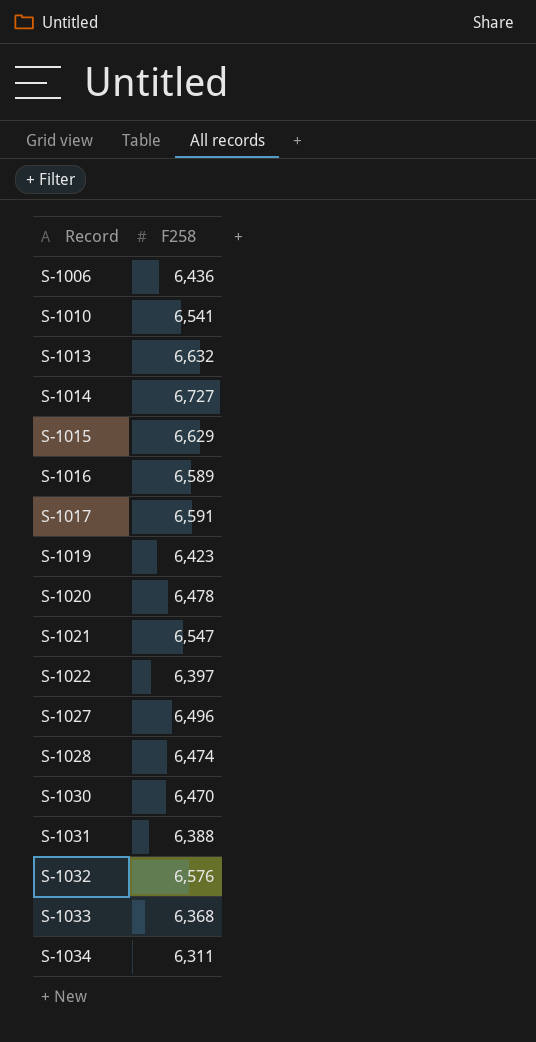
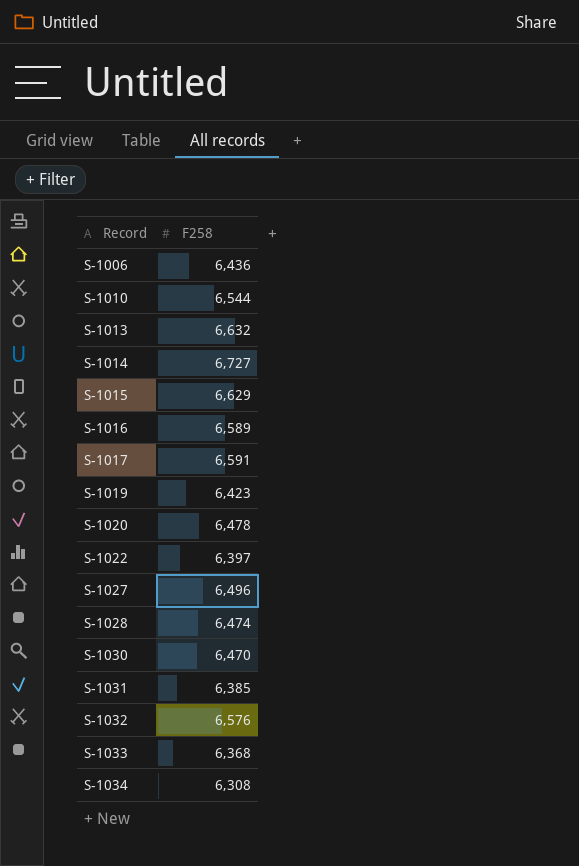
row S-1021: 6,547 -> none
S-1010 | F258: 6,541 -> 6,544
S-1031 | F258: 6,388 -> 6,385
S-1034 | F258: 6,311 -> 6,308

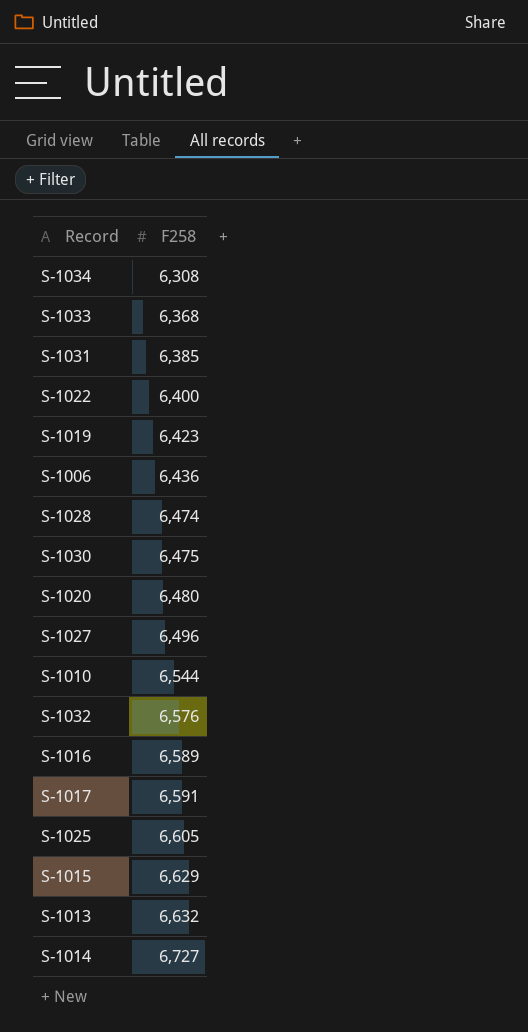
row order: Record ascending -> F258 ascending
S-1022 | F258: 6,397 -> 6,400
S-1030 | F258: 6,470 -> 6,475
S-1020 | F258: 6,478 -> 6,480
row S-1025: none -> 6,605

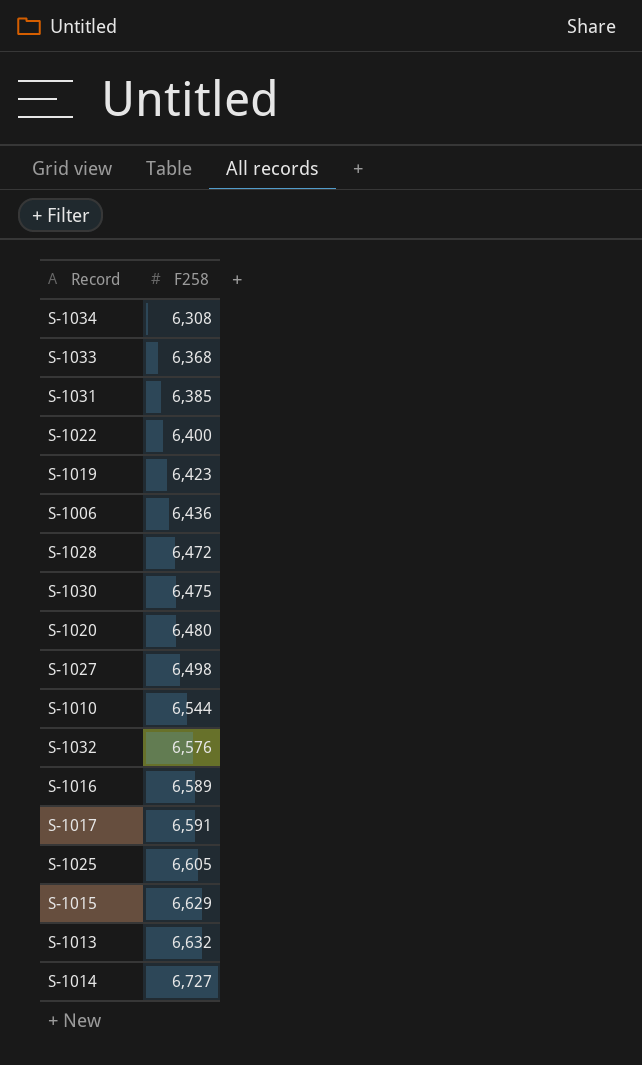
S-1028 | F258: 6,474 -> 6,472
S-1027 | F258: 6,496 -> 6,498

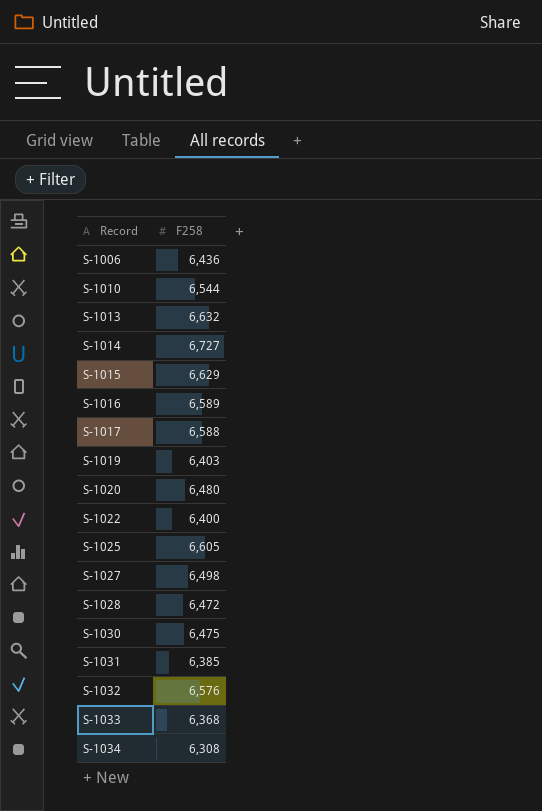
row order: F258 ascending -> Record ascending
S-1017 | F258: 6,591 -> 6,588
S-1019 | F258: 6,423 -> 6,403

